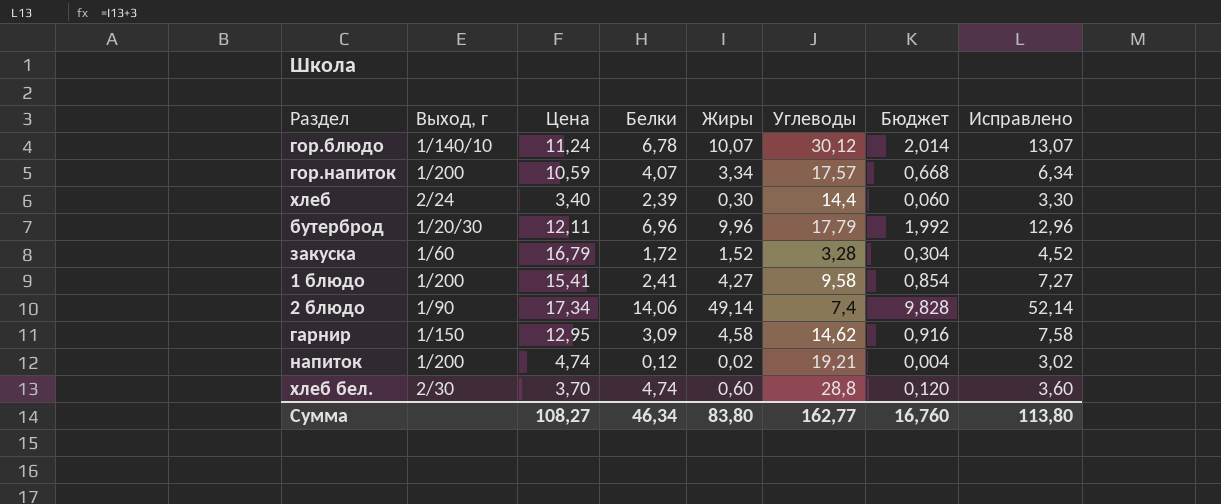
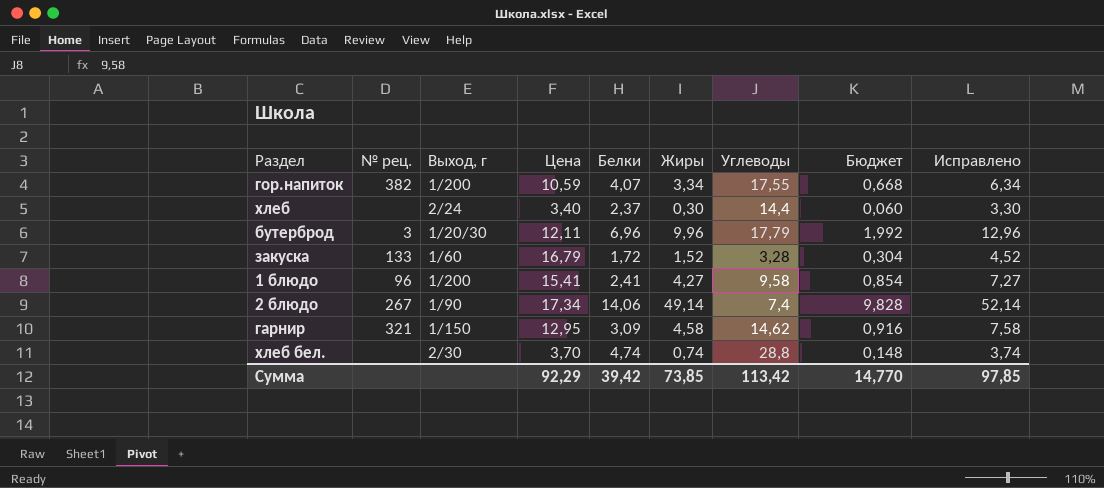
column № рец. | position: none -> 2
row гор.блюдо: 1/140/10 | 11,24 | 6,78 | 10,07 | 30,12 | 2,014 | 13,07 -> none
row напиток: 1/200 | 4,74 | 0,12 | 0,02 | 19,21 | 0,004 | 3,02 -> none
гор.напиток | Углеводы: 17,57 -> 17,55
хлеб | Белки: 2,39 -> 2,37
хлеб бел. | Жиры: 0,60 -> 0,74
хлеб бел. | Бюджет: 0,120 -> 0,148
хлеб бел. | Исправлено: 3,60 -> 3,74
Сумма | Цена: 108,27 -> 92,29
Сумма | Белки: 46,34 -> 39,42
Сумма | Жиры: 83,80 -> 73,85
Сумма | Углеводы: 162,77 -> 113,42
Сумма | Бюджет: 16,760 -> 14,770
Сумма | Исправлено: 113,80 -> 97,85

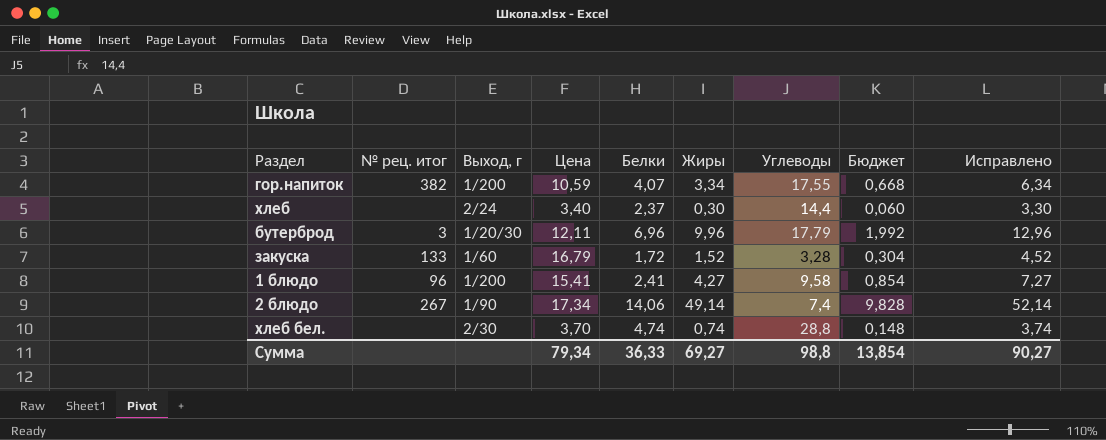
column name: № рец. -> № рец. итог
row гарнир: 321 | 1/150 | 12,95 | 3,09 | 4,58 | 14,62 | 0,916 | 7,58 -> none
Сумма | Цена: 92,29 -> 79,34
Сумма | Белки: 39,42 -> 36,33
Сумма | Жиры: 73,85 -> 69,27
Сумма | Углеводы: 113,42 -> 98,8
Сумма | Бюджет: 14,770 -> 13,854
Сумма | Исправлено: 97,85 -> 90,27

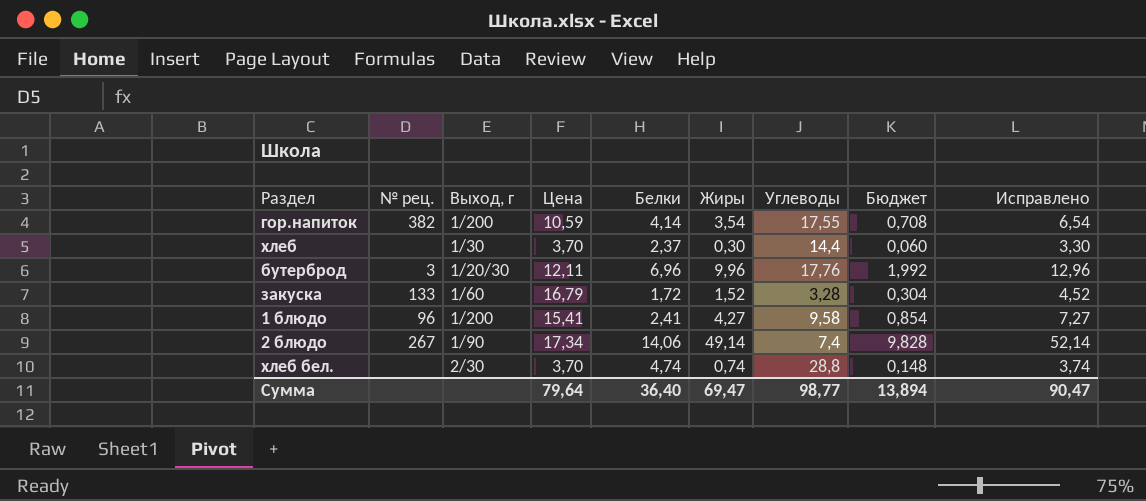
column name: № рец. итог -> № рец.
гор.напиток | Белки: 4,07 -> 4,14
гор.напиток | Жиры: 3,34 -> 3,54
гор.напиток | Бюджет: 0,668 -> 0,708
гор.напиток | Исправлено: 6,34 -> 6,54
хлеб | Выход, г: 2/24 -> 1/30
хлеб | Цена: 3,40 -> 3,70
бутерброд | Углеводы: 17,79 -> 17,76
Сумма | Цена: 79,34 -> 79,64
Сумма | Белки: 36,33 -> 36,40
Сумма | Жиры: 69,27 -> 69,47
Сумма | Углеводы: 98,8 -> 98,77
Сумма | Бюджет: 13,854 -> 13,894
Сумма | Исправлено: 90,27 -> 90,47

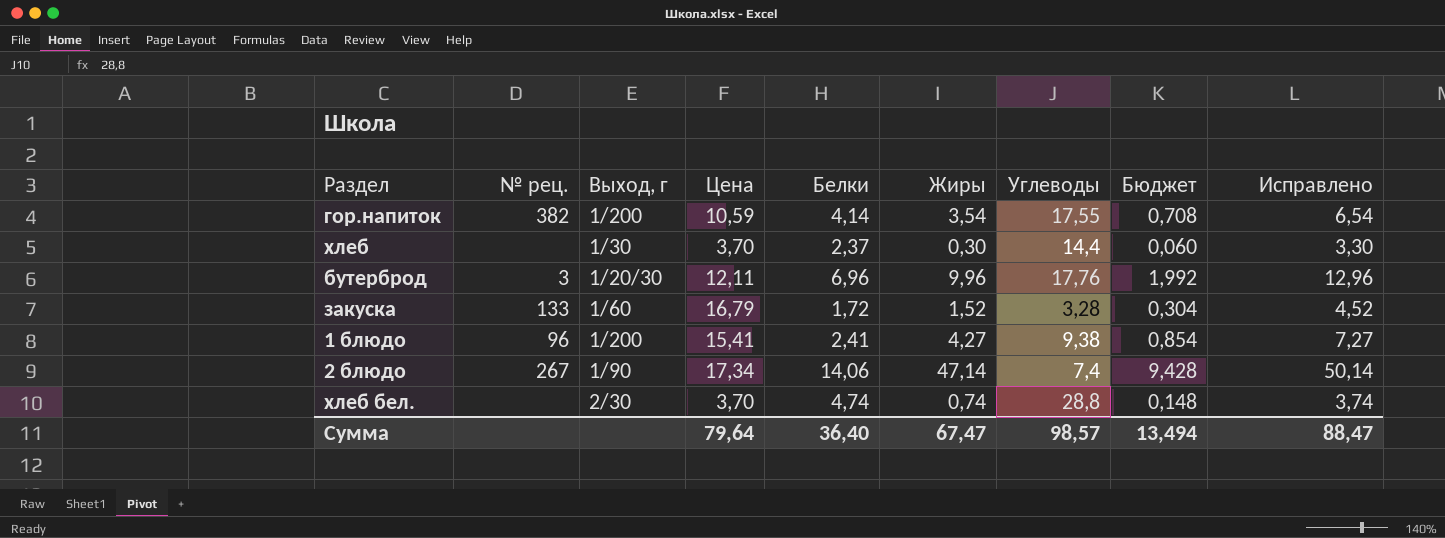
1 блюдо | Углеводы: 9,58 -> 9,38
2 блюдо | Жиры: 49,14 -> 47,14
2 блюдо | Бюджет: 9,828 -> 9,428
2 блюдо | Исправлено: 52,14 -> 50,14
Сумма | Жиры: 69,47 -> 67,47
Сумма | Углеводы: 98,77 -> 98,57
Сумма | Бюджет: 13,894 -> 13,494
Сумма | Исправлено: 90,47 -> 88,47

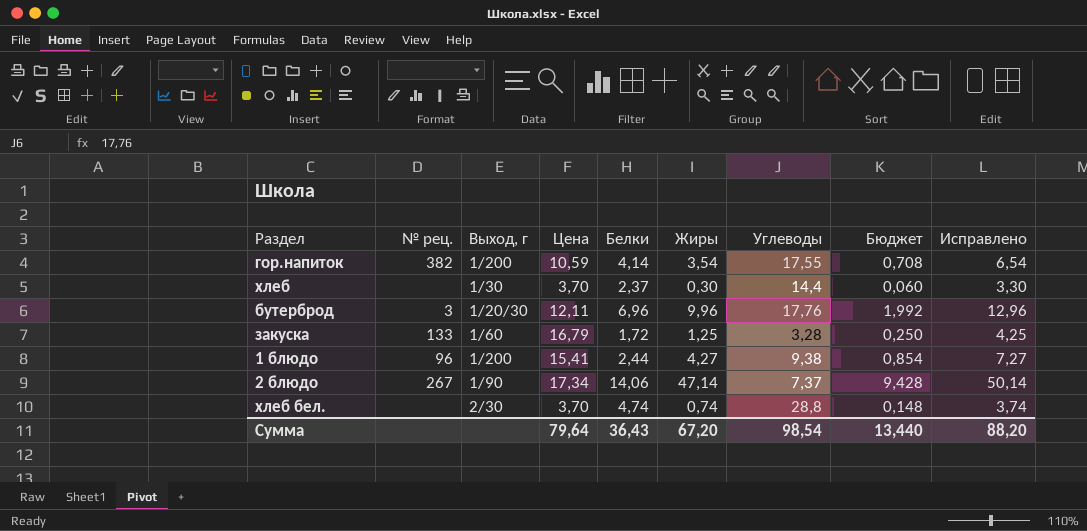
закуска | Жиры: 1,52 -> 1,25
закуска | Бюджет: 0,304 -> 0,250
закуска | Исправлено: 4,52 -> 4,25
1 блюдо | Белки: 2,41 -> 2,44
2 блюдо | Углеводы: 7,4 -> 7,37
Сумма | Белки: 36,40 -> 36,43
Сумма | Жиры: 67,47 -> 67,20
Сумма | Углеводы: 98,57 -> 98,54
Сумма | Бюджет: 13,494 -> 13,440
Сумма | Исправлено: 88,47 -> 88,20

